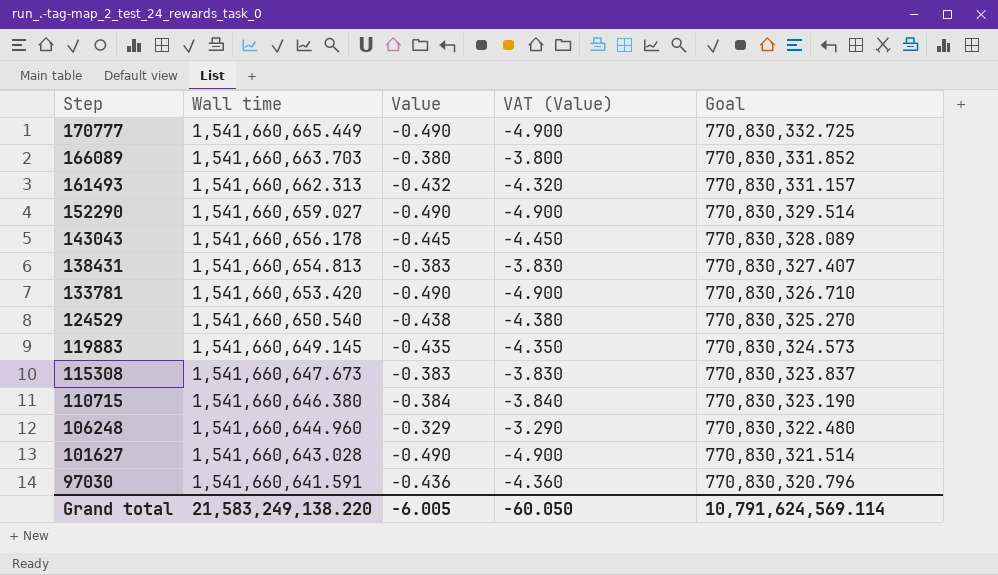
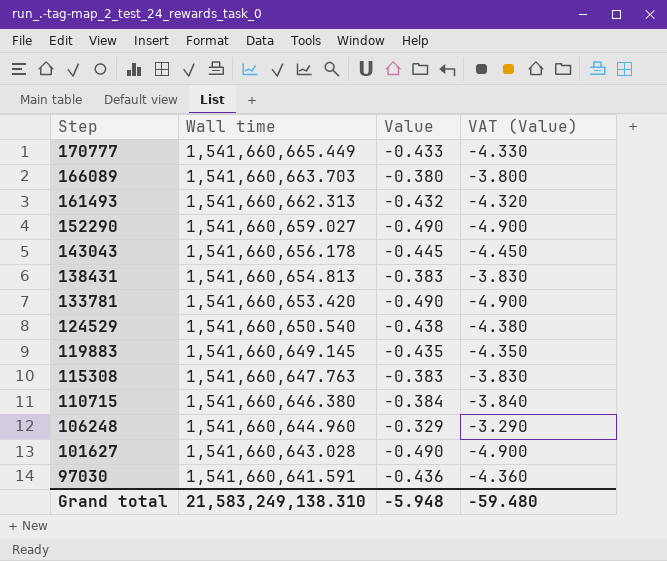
column Goal | formula: [Wall time] * 0.5 -> none
170777 | Value: -0.490 -> -0.433
170777 | VAT (Value): -4.900 -> -4.330
115308 | Wall time: 1,541,660,647.673 -> 1,541,660,647.763
Grand total | Wall time: 21,583,249,138.220 -> 21,583,249,138.310
Grand total | Value: -6.005 -> -5.948
Grand total | VAT (Value): -60.050 -> -59.480

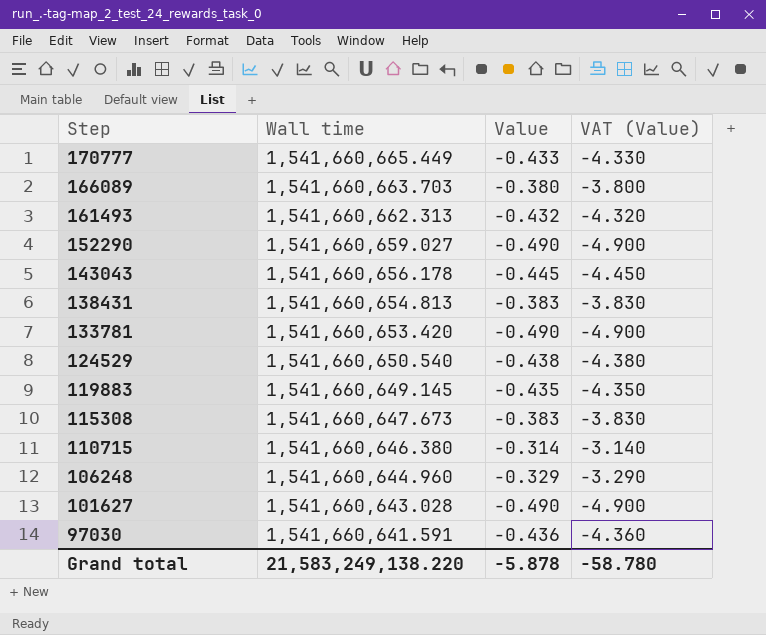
115308 | Wall time: 1,541,660,647.763 -> 1,541,660,647.673
110715 | Value: -0.384 -> -0.314
110715 | VAT (Value): -3.840 -> -3.140
Grand total | Wall time: 21,583,249,138.310 -> 21,583,249,138.220
Grand total | Value: -5.948 -> -5.878
Grand total | VAT (Value): -59.480 -> -58.780

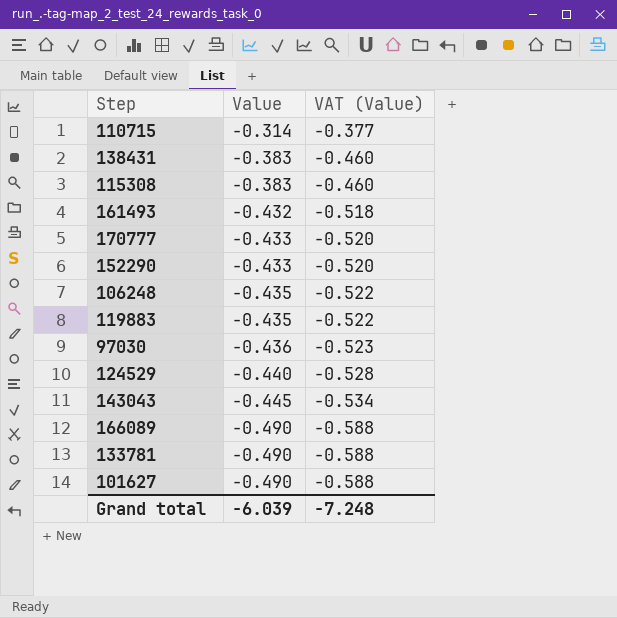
row order: Step descending -> Value descending
column Wall time | position: 2 -> none
column VAT (Value) | formula: [Value] * 10 -> [Value] * 1.2
152290 | Value: -0.490 -> -0.433
106248 | Value: -0.329 -> -0.435
124529 | Value: -0.438 -> -0.440
166089 | Value: -0.380 -> -0.490
Grand total | Value: -5.878 -> -6.039
Grand total | VAT (Value): -58.780 -> -7.248

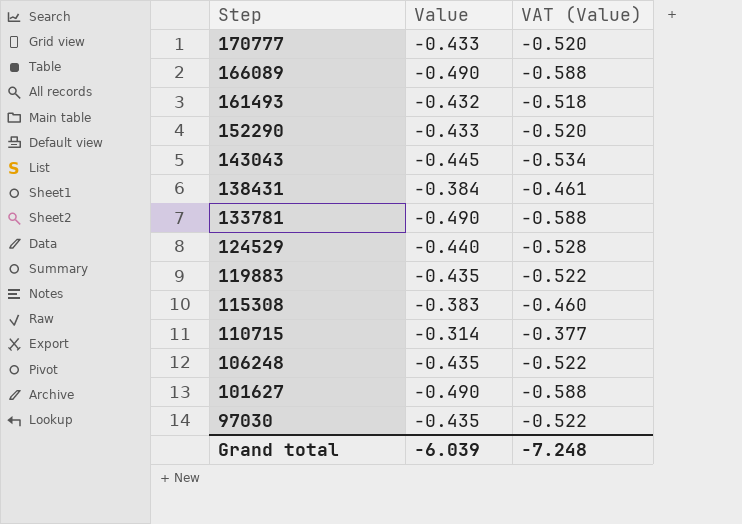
row order: Value descending -> Step descending
138431 | Value: -0.383 -> -0.384
138431 | VAT (Value): -0.460 -> -0.461
97030 | Value: -0.436 -> -0.435
97030 | VAT (Value): -0.523 -> -0.522

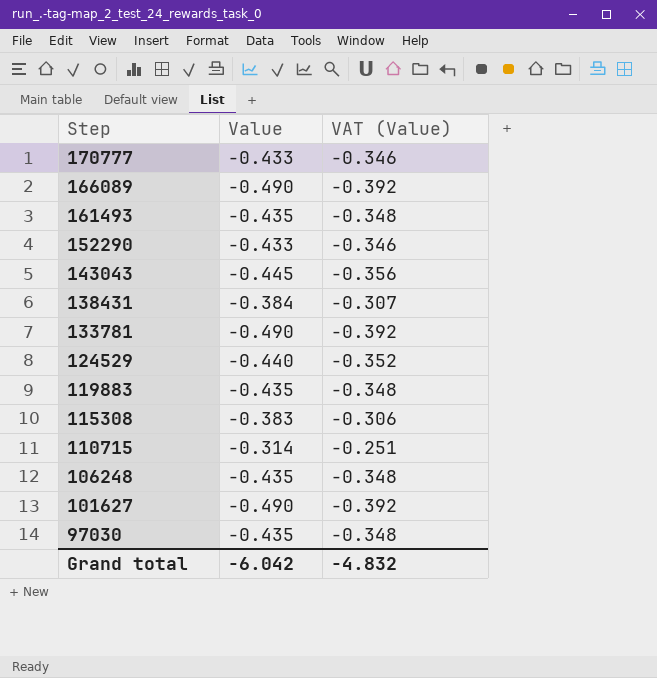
column VAT (Value) | formula: [Value] * 1.2 -> [Value] * 0.8
161493 | Value: -0.432 -> -0.435
Grand total | Value: -6.039 -> -6.042
Grand total | VAT (Value): -7.248 -> -4.832

